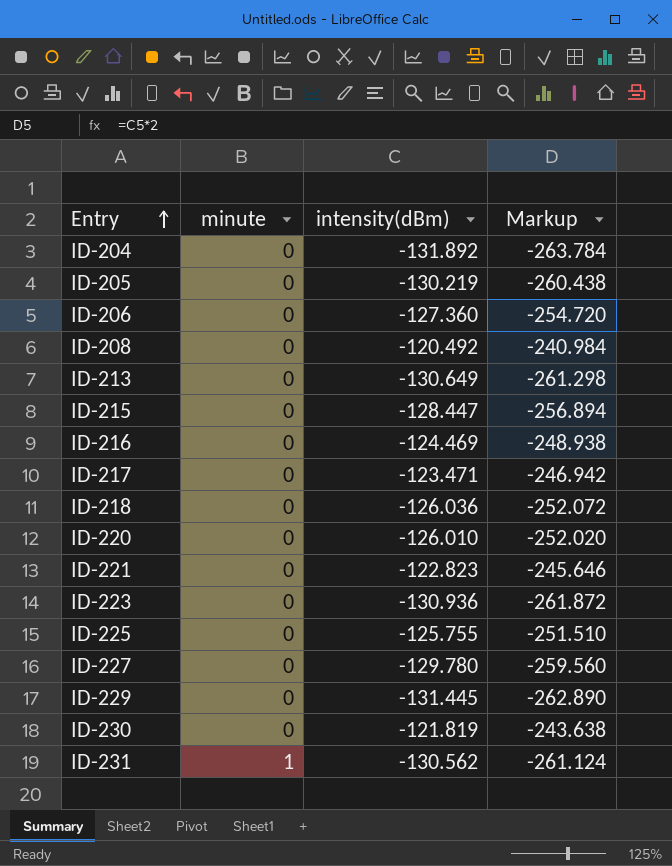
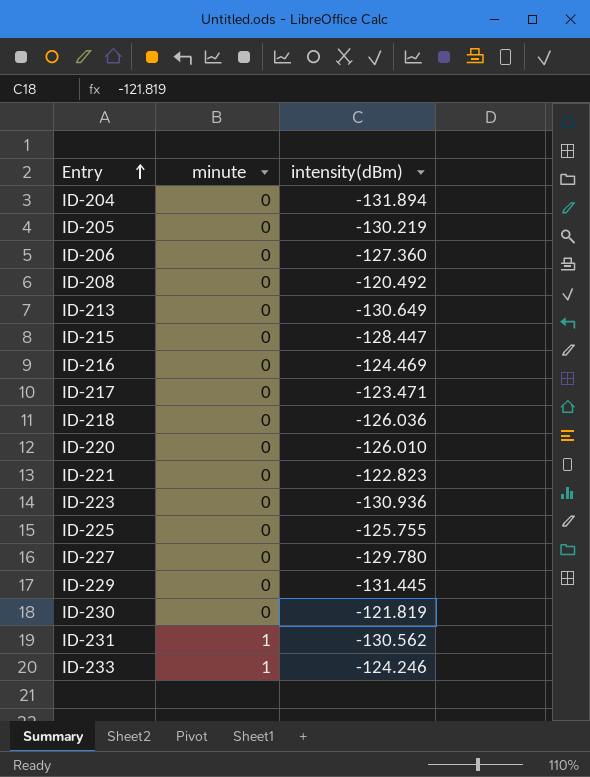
column Markup | formula: [intensity(dBm)] * 2 -> none
ID-204 | intensity(dBm): -131.892 -> -131.894
row ID-233: none -> 1 | -124.246

